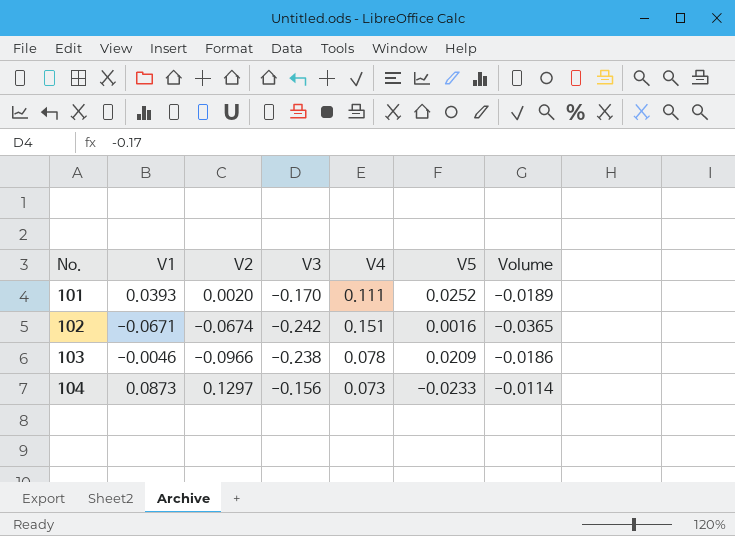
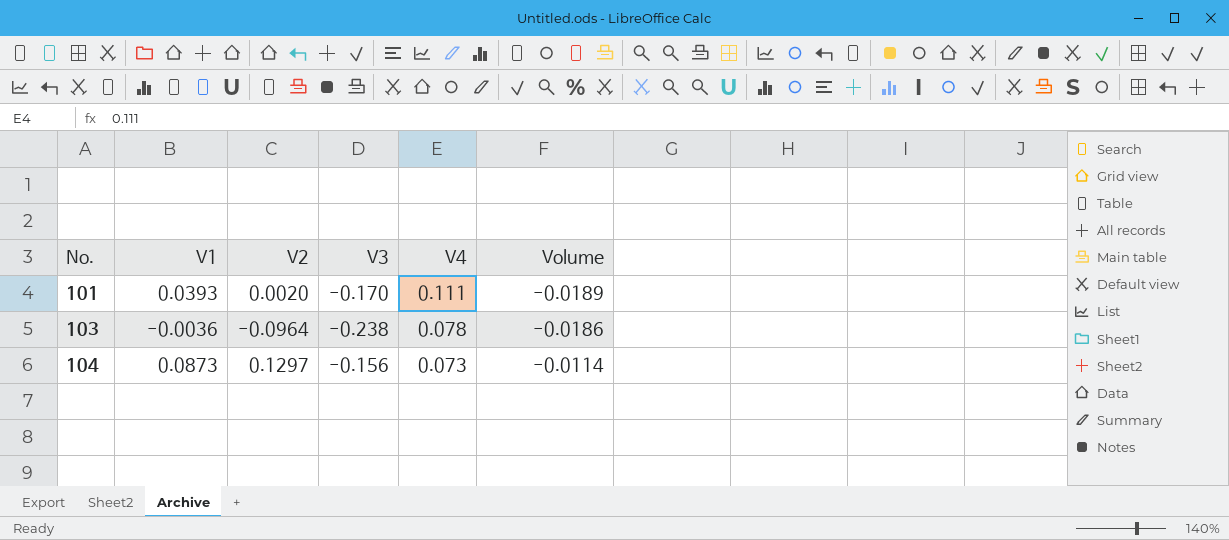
column V5 | position: 6 -> none
row 102: -0.0671 | -0.0674 | -0.242 | 0.151 | 0.0016 | -0.0365 -> none
103 | V1: -0.0046 -> -0.0036
103 | V2: -0.0966 -> -0.0964

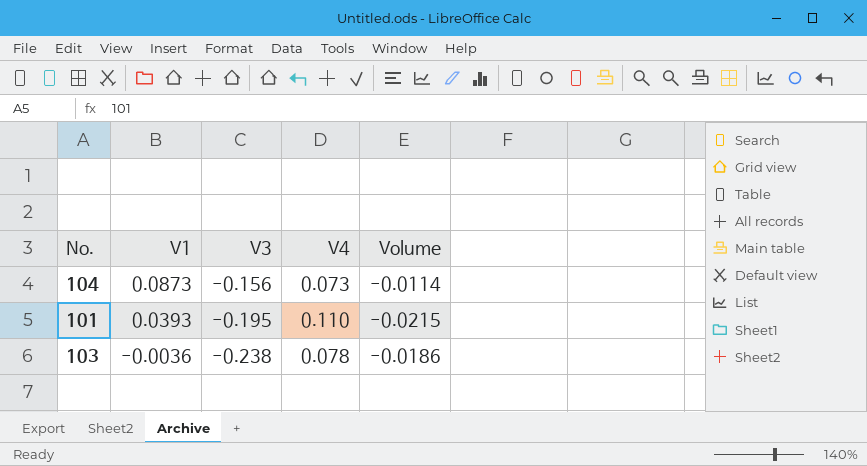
row order: No. ascending -> V1 descending
column V2 | position: 3 -> none
101 | V3: -0.170 -> -0.195
101 | V4: 0.111 -> 0.110
101 | Volume: -0.0189 -> -0.0215

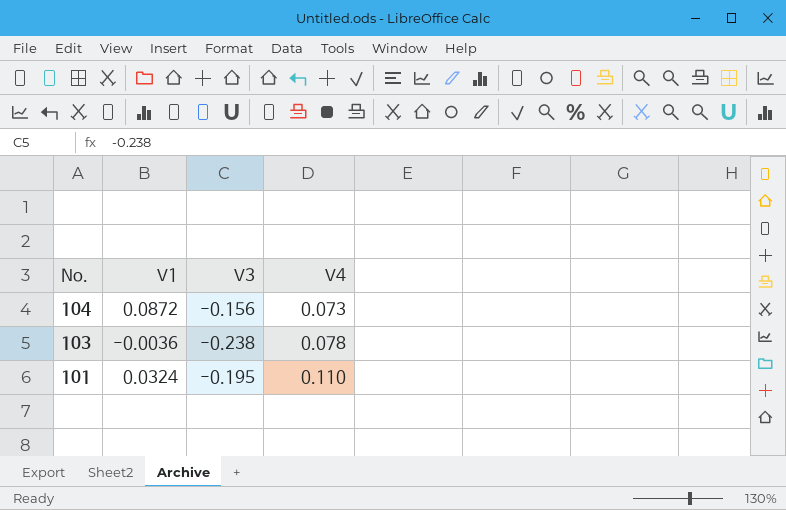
row order: V1 descending -> No. descending
column Volume | formula: [V3] * [V4] -> none
104 | V1: 0.0873 -> 0.0872
101 | V1: 0.0393 -> 0.0324

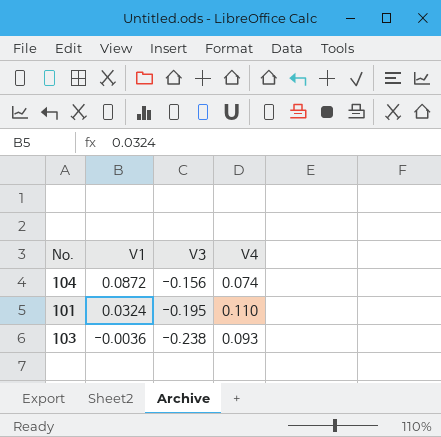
row order: No. descending -> V1 descending
104 | V4: 0.073 -> 0.074
103 | V4: 0.078 -> 0.093

